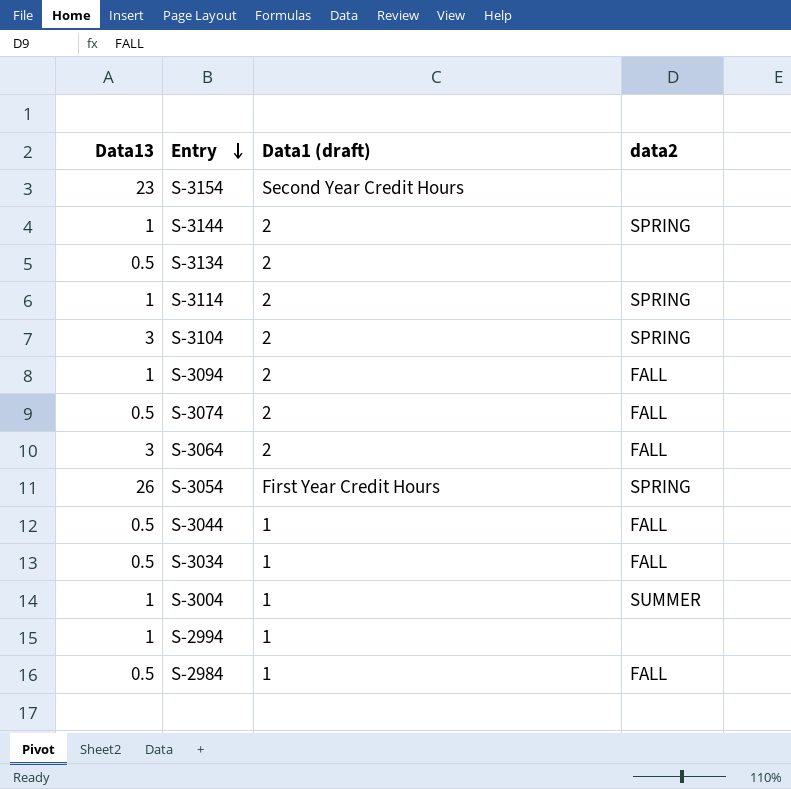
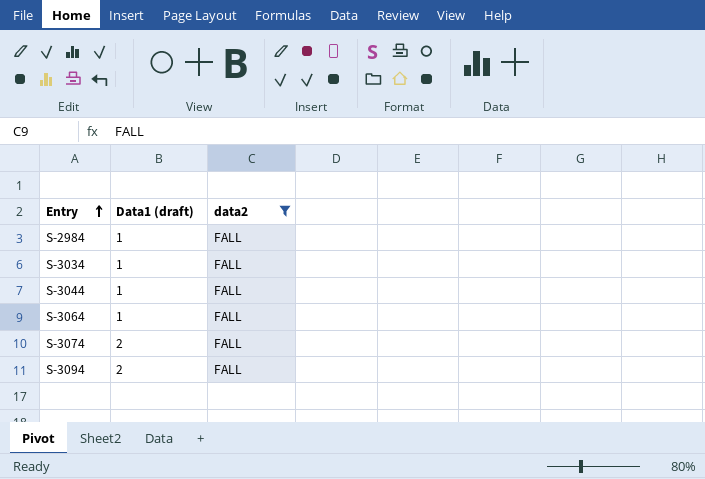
filter: none -> data2 = FALL
row order: Entry descending -> Entry ascending
column Data13 | position: 1 -> none
S-3064 | Data1 (draft): 2 -> 1

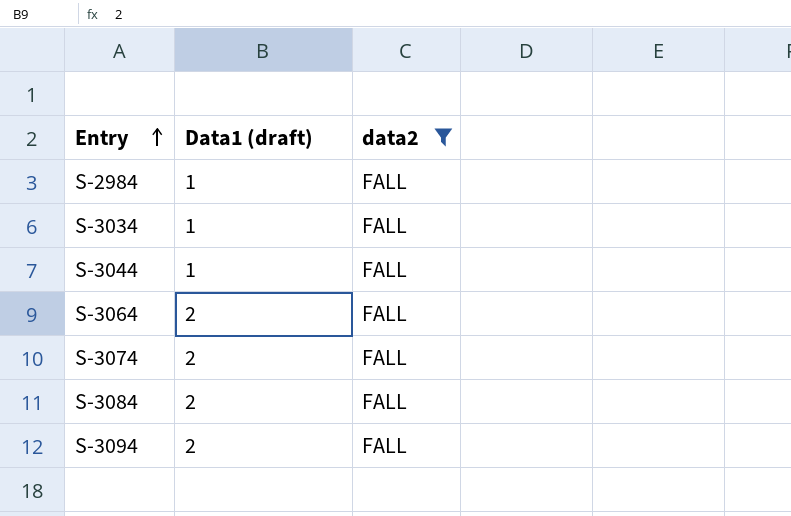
S-3064 | Data1 (draft): 1 -> 2
row S-3084: none -> 2 | FALL

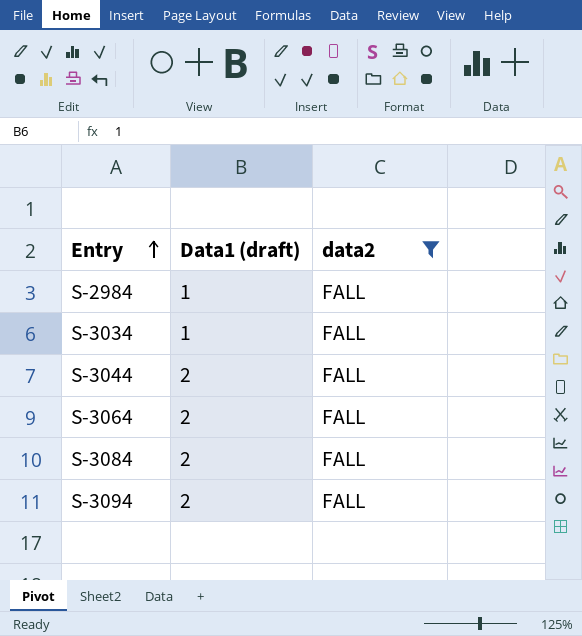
row S-3074: 2 | FALL -> none
S-3044 | Data1 (draft): 1 -> 2

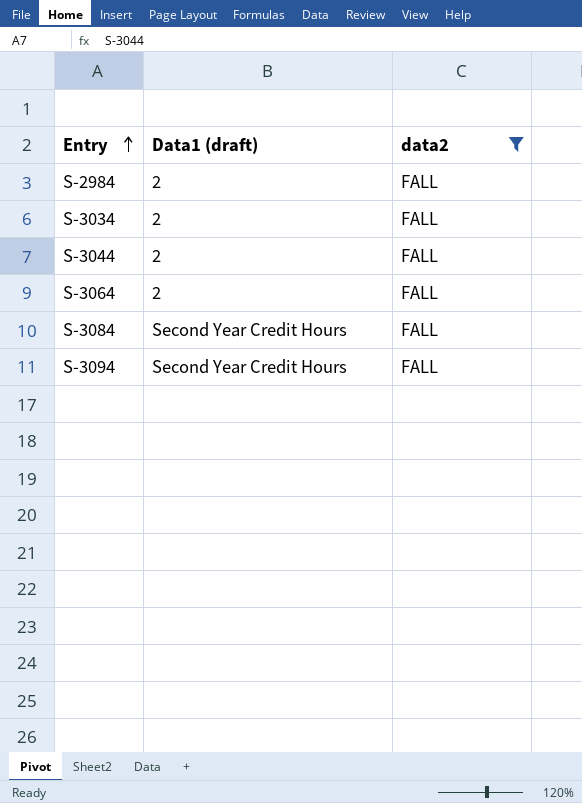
S-2984 | Data1 (draft): 1 -> 2
S-3034 | Data1 (draft): 1 -> 2
S-3084 | Data1 (draft): 2 -> Second Year Credit Hours
S-3094 | Data1 (draft): 2 -> Second Year Credit Hours

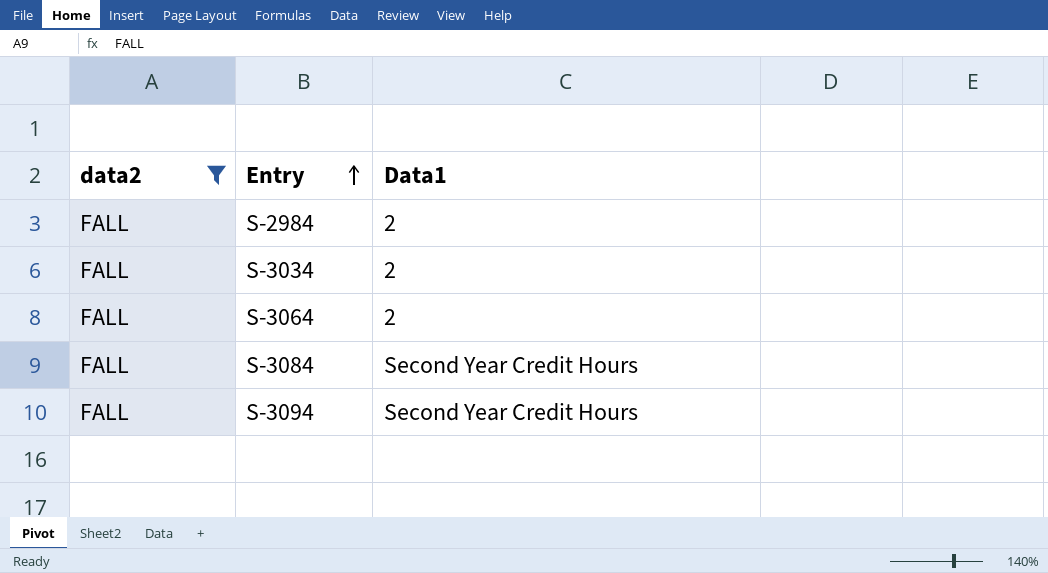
column data2 | position: 3 -> 1
column name: Data1 (draft) -> Data1
row S-3044: 2 | FALL -> none

